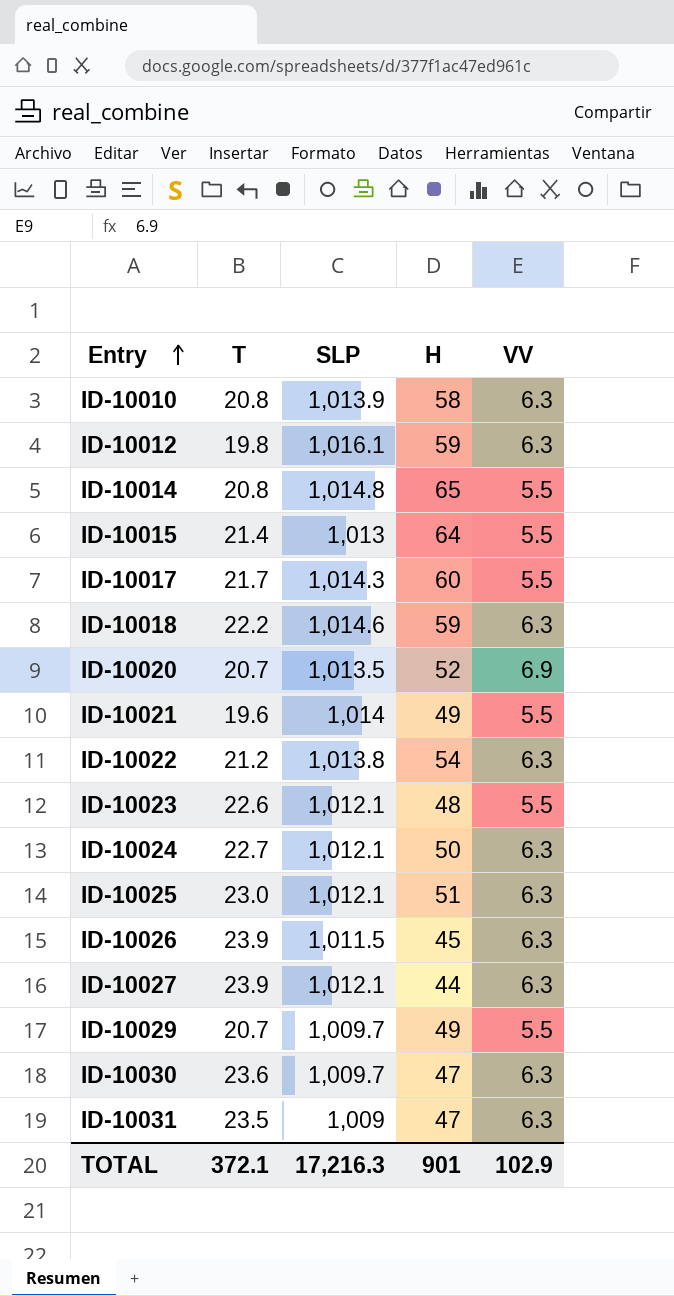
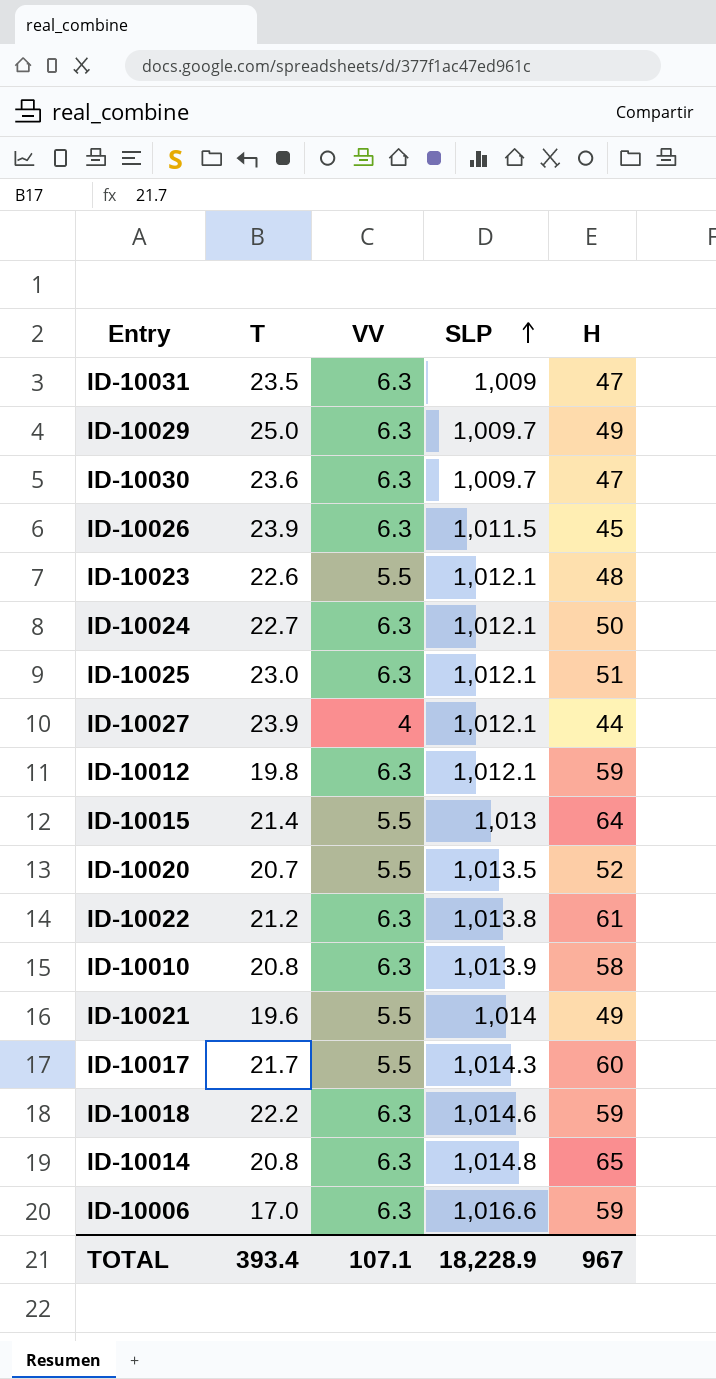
row order: Entry ascending -> SLP ascending
column VV | position: 5 -> 3
ID-10029 | T: 20.7 -> 25.0
ID-10029 | VV: 5.5 -> 6.3
ID-10027 | VV: 6.3 -> 4
ID-10012 | SLP: 1,016.1 -> 1,012.1
ID-10020 | VV: 6.9 -> 5.5
ID-10022 | H: 54 -> 61
ID-10014 | VV: 5.5 -> 6.3
row ID-10006: none -> 17.0 | 6.3 | 1,016.6 | 59
TOTAL | T: 372.1 -> 393.4
TOTAL | VV: 102.9 -> 107.1
TOTAL | SLP: 17,216.3 -> 18,228.9
TOTAL | H: 901 -> 967

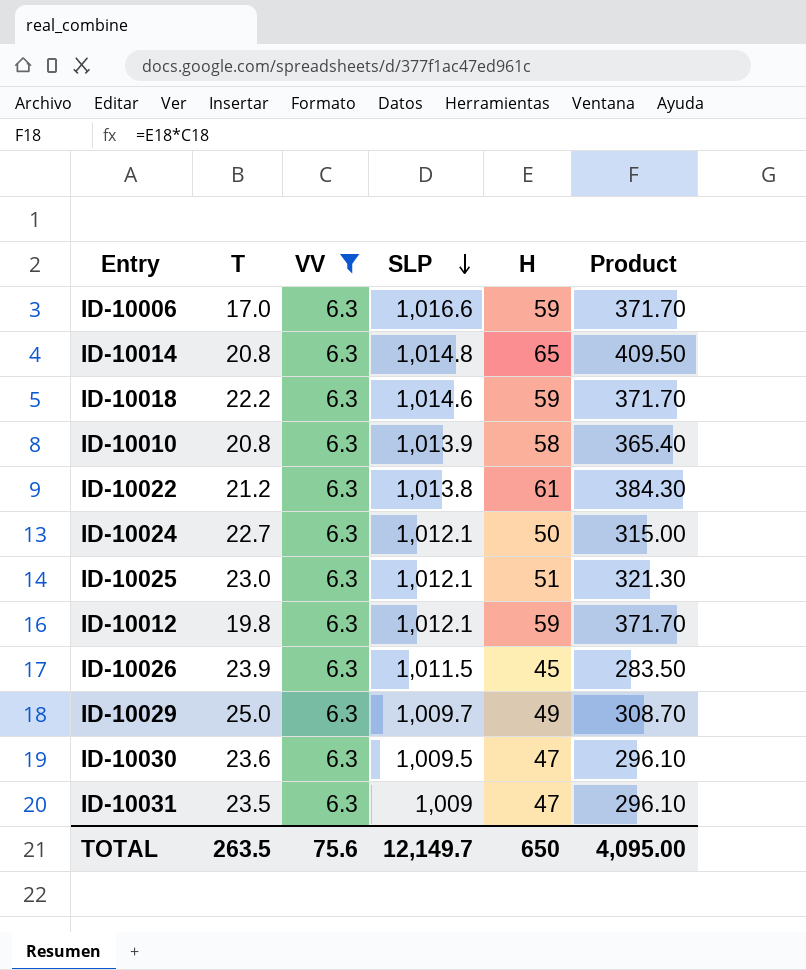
filter: none -> VV = 6.3
row order: SLP ascending -> SLP descending
column Product | formula: none -> [VV] * [H]
ID-10030 | SLP: 1,009.7 -> 1,009.5
TOTAL | T: 393.4 -> 263.5
TOTAL | VV: 107.1 -> 75.6
TOTAL | SLP: 18,228.9 -> 12,149.7
TOTAL | H: 967 -> 650

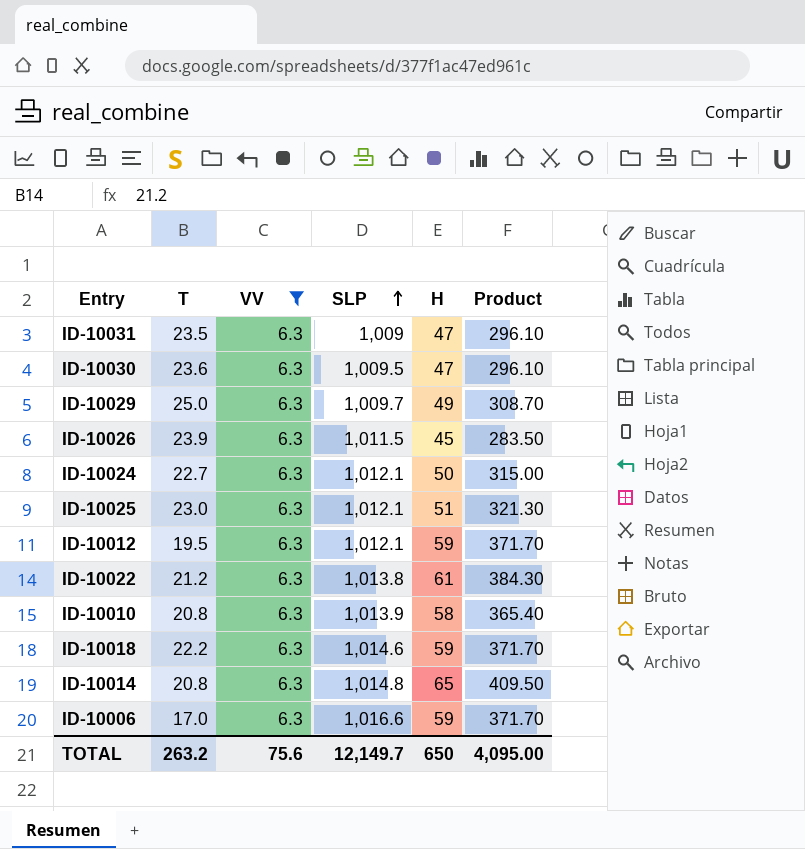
row order: SLP descending -> SLP ascending
ID-10012 | T: 19.8 -> 19.5
TOTAL | T: 263.5 -> 263.2

